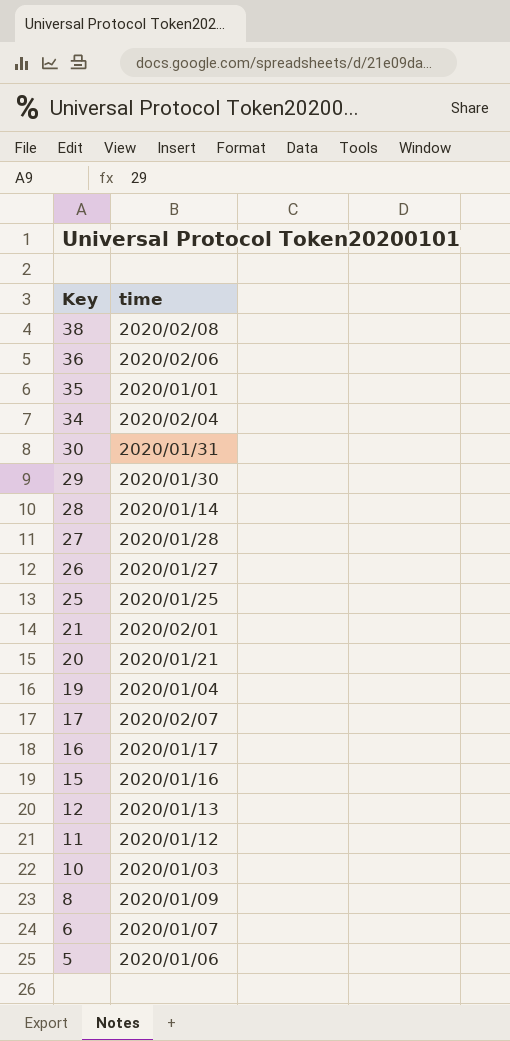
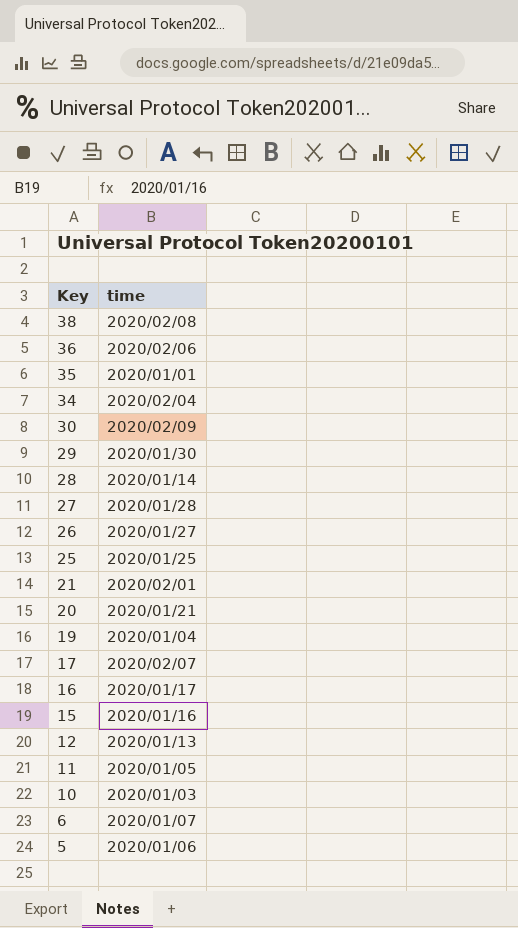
row 8: 2020/01/09 -> none
30 | time: 2020/01/31 -> 2020/02/09
11 | time: 2020/01/12 -> 2020/01/05

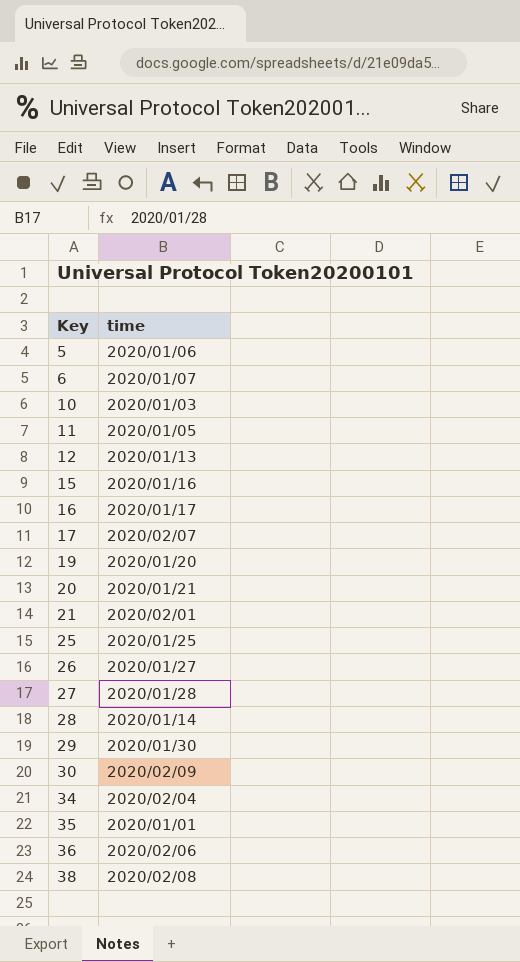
row order: Key descending -> Key ascending
19 | time: 2020/01/04 -> 2020/01/20

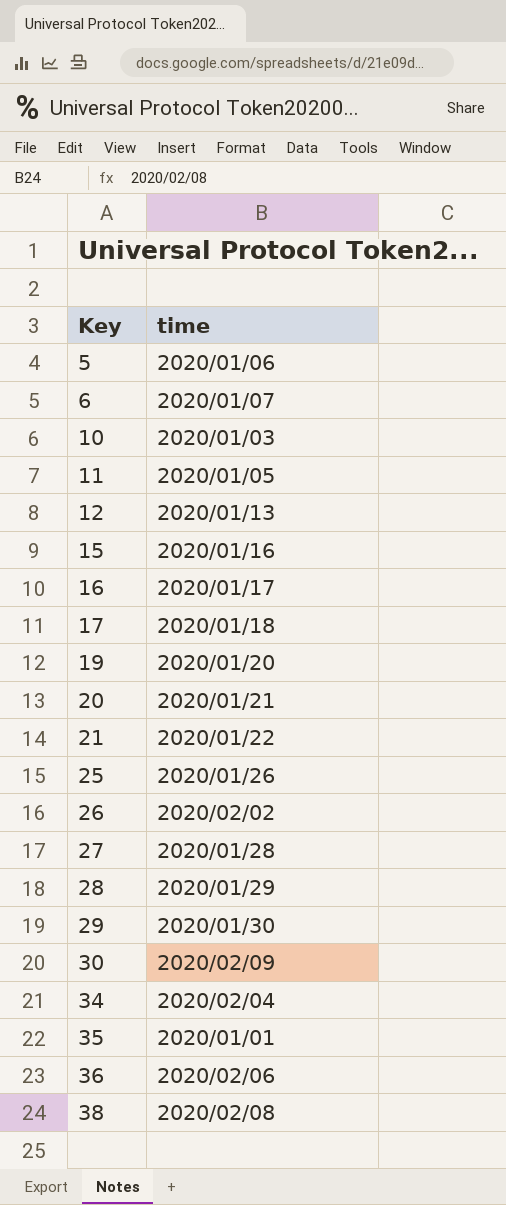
17 | time: 2020/02/07 -> 2020/01/18
21 | time: 2020/02/01 -> 2020/01/22
25 | time: 2020/01/25 -> 2020/01/26
26 | time: 2020/01/27 -> 2020/02/02
28 | time: 2020/01/14 -> 2020/01/29

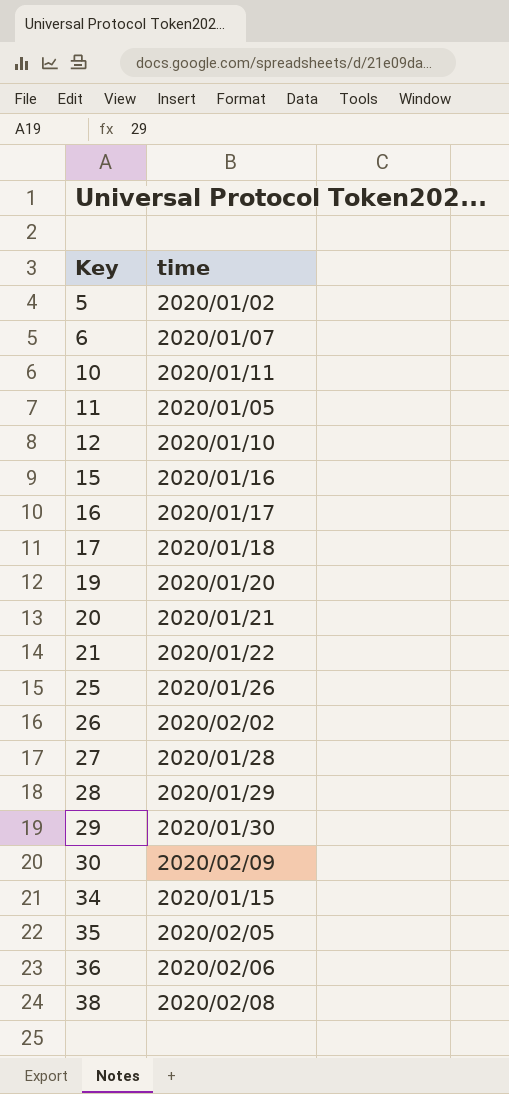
5 | time: 2020/01/06 -> 2020/01/02
10 | time: 2020/01/03 -> 2020/01/11
12 | time: 2020/01/13 -> 2020/01/10
34 | time: 2020/02/04 -> 2020/01/15
35 | time: 2020/01/01 -> 2020/02/05

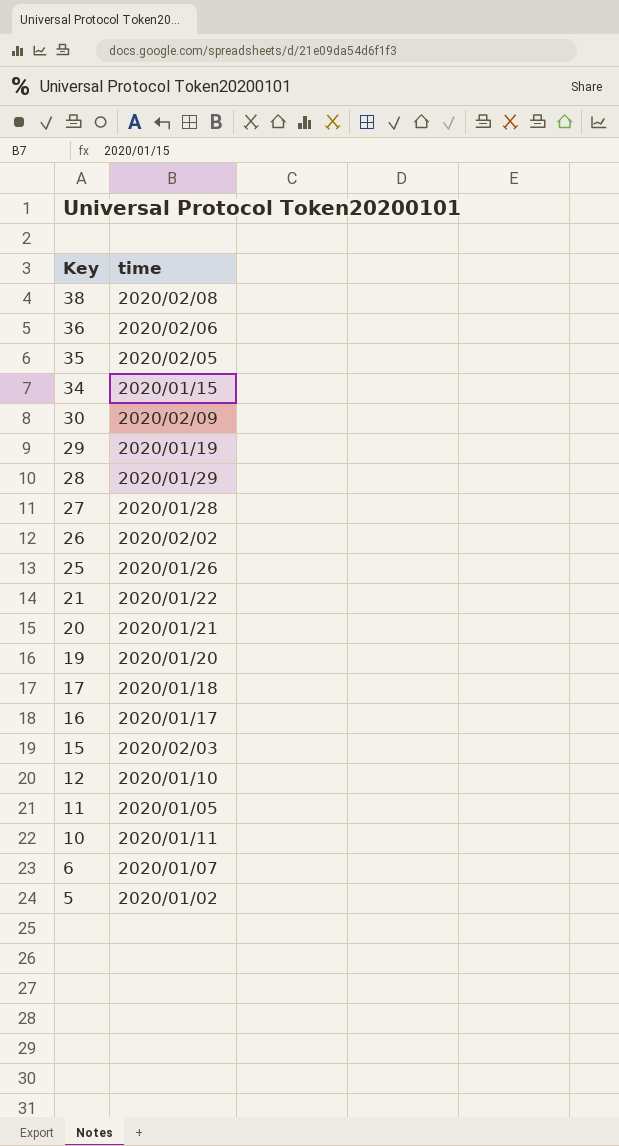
row order: Key ascending -> Key descending
29 | time: 2020/01/30 -> 2020/01/19
15 | time: 2020/01/16 -> 2020/02/03

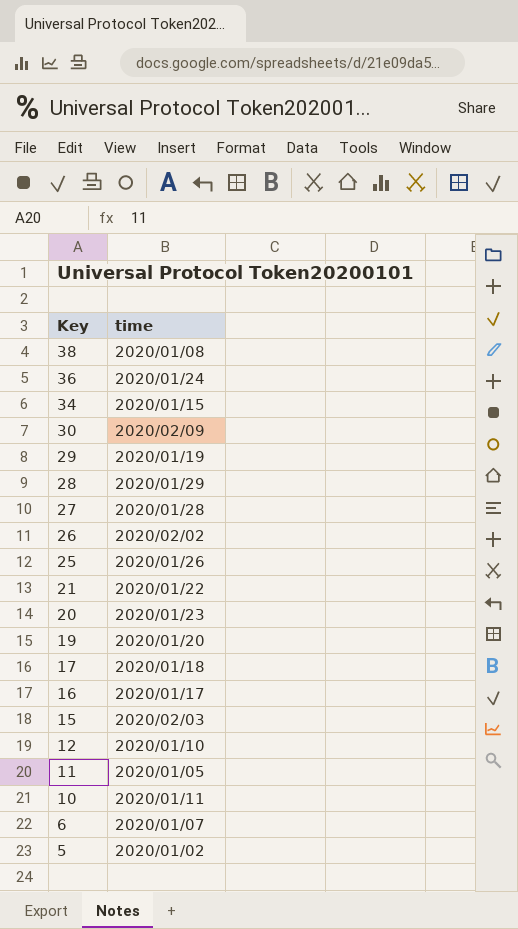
row 35: 2020/02/05 -> none
38 | time: 2020/02/08 -> 2020/01/08
36 | time: 2020/02/06 -> 2020/01/24
20 | time: 2020/01/21 -> 2020/01/23

